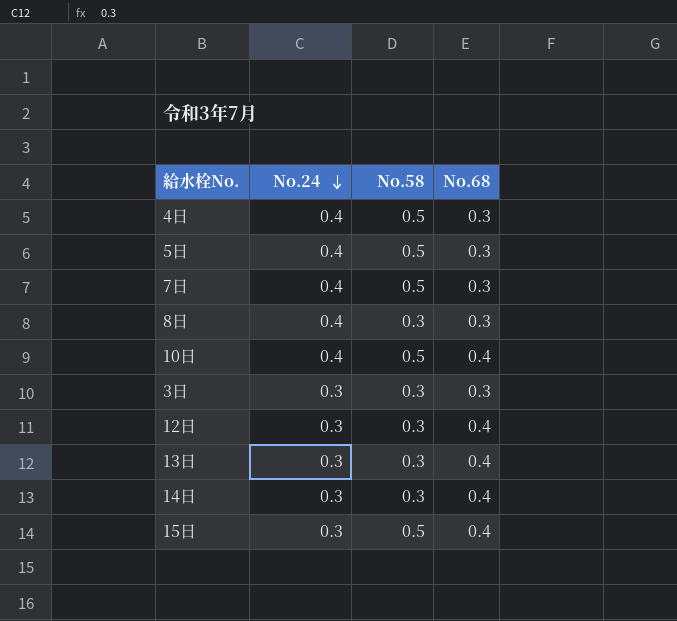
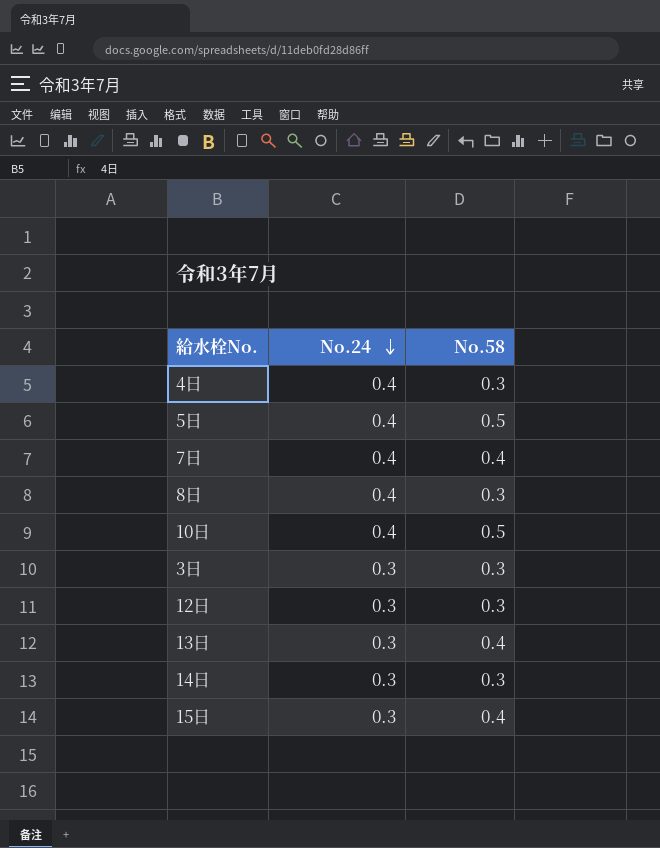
column No.68 | position: 4 -> none
4日 | No.58: 0.5 -> 0.3
7日 | No.58: 0.5 -> 0.4
13日 | No.58: 0.3 -> 0.4
15日 | No.58: 0.5 -> 0.4

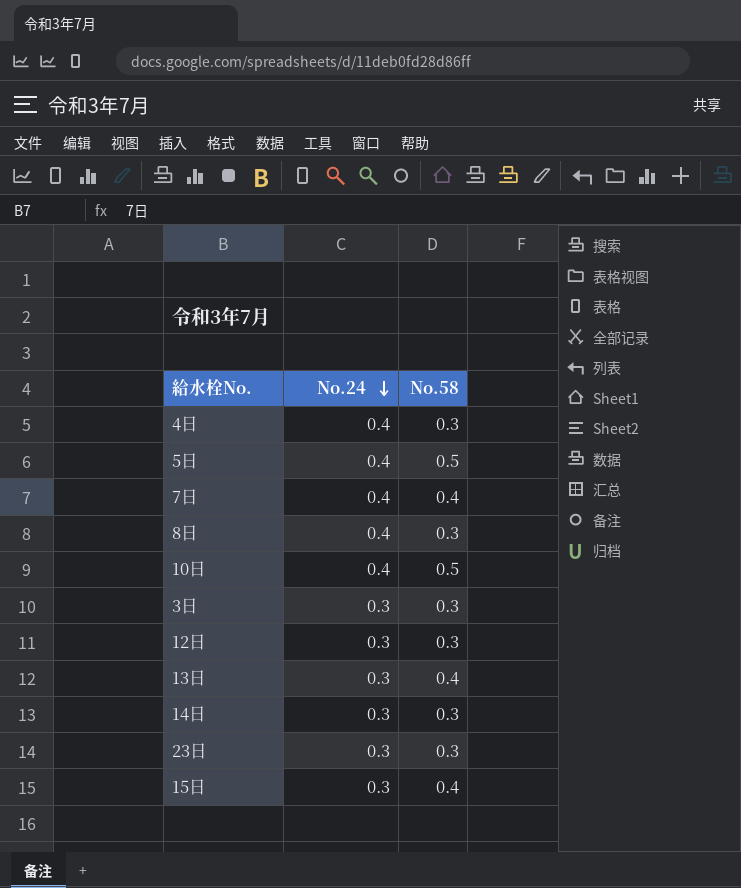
row 23日: none -> 0.3 | 0.3

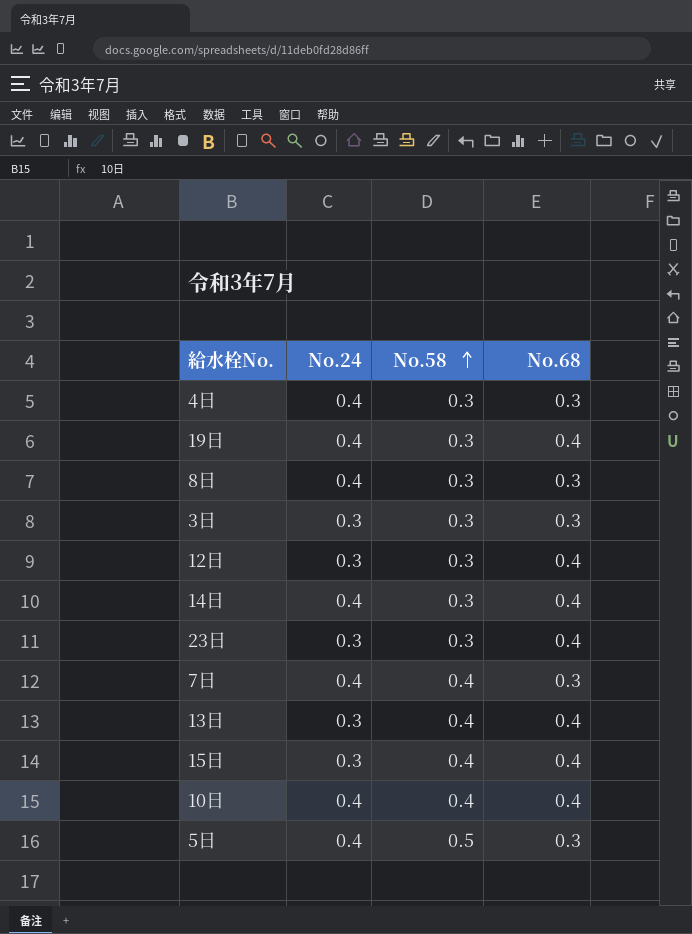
row order: No.24 descending -> No.58 ascending
column No.68 | position: none -> 4
row 19日: none -> 0.4 | 0.3 | 0.4
14日 | No.24: 0.3 -> 0.4
10日 | No.58: 0.5 -> 0.4

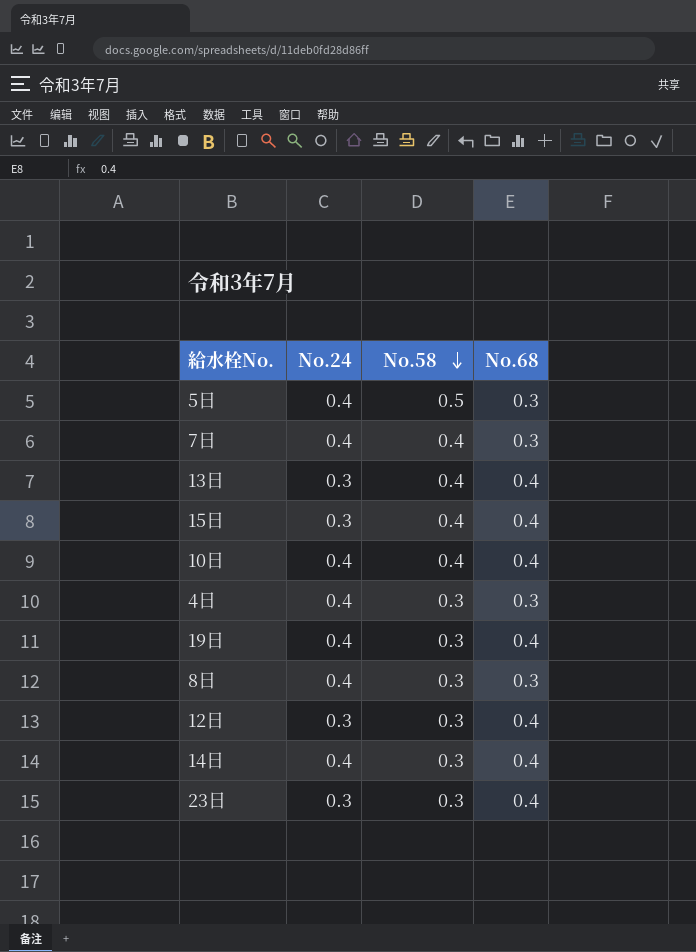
row order: No.58 ascending -> No.58 descending
row 3日: 0.3 | 0.3 | 0.3 -> none

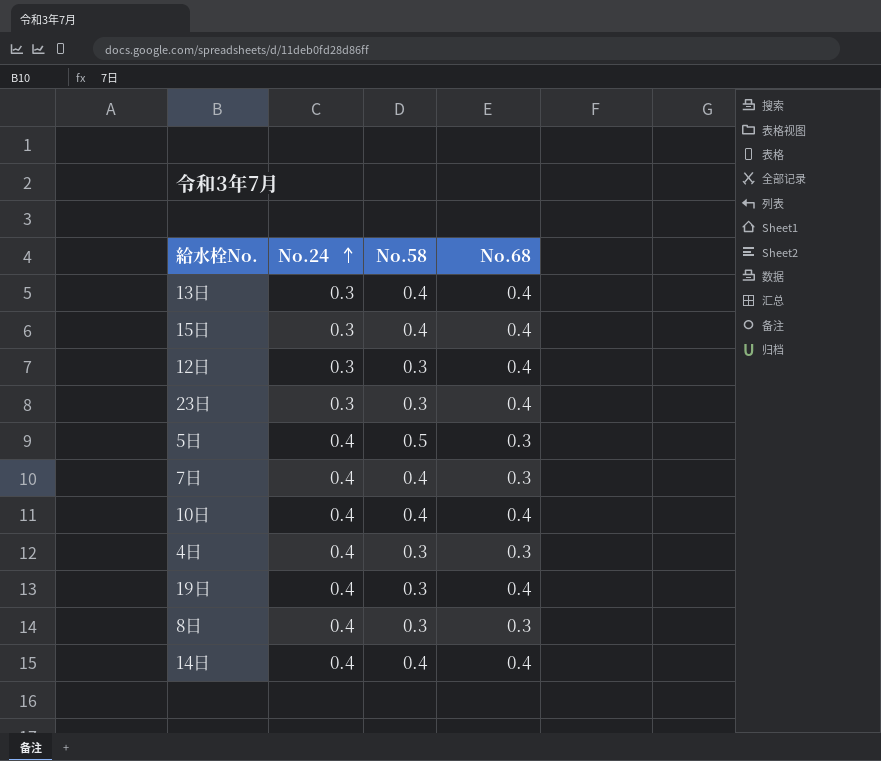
row order: No.58 descending -> No.24 ascending
14日 | No.58: 0.3 -> 0.4

